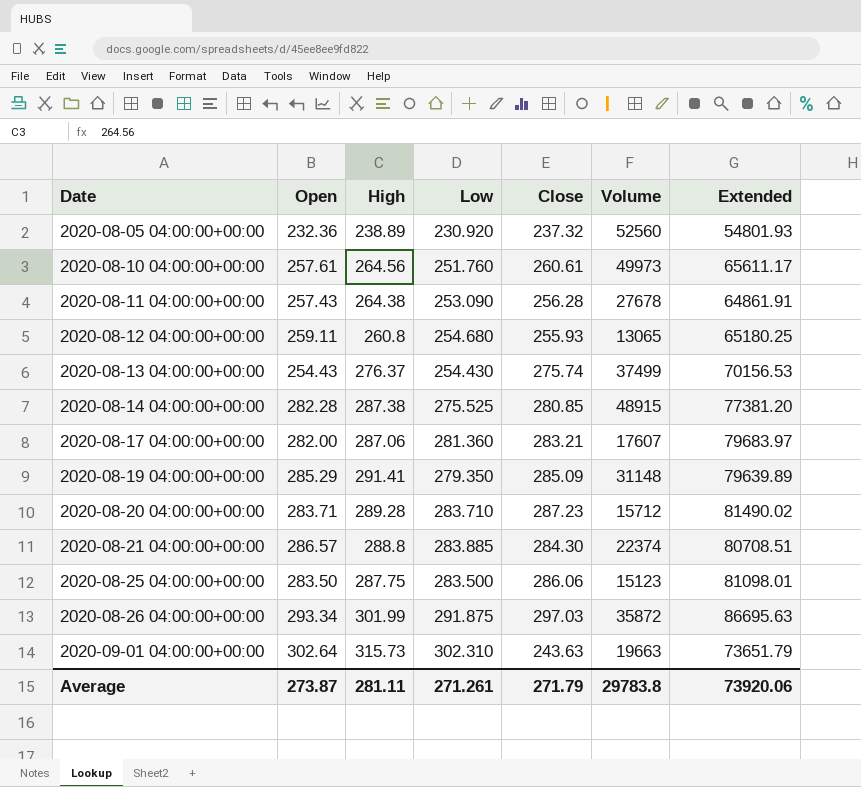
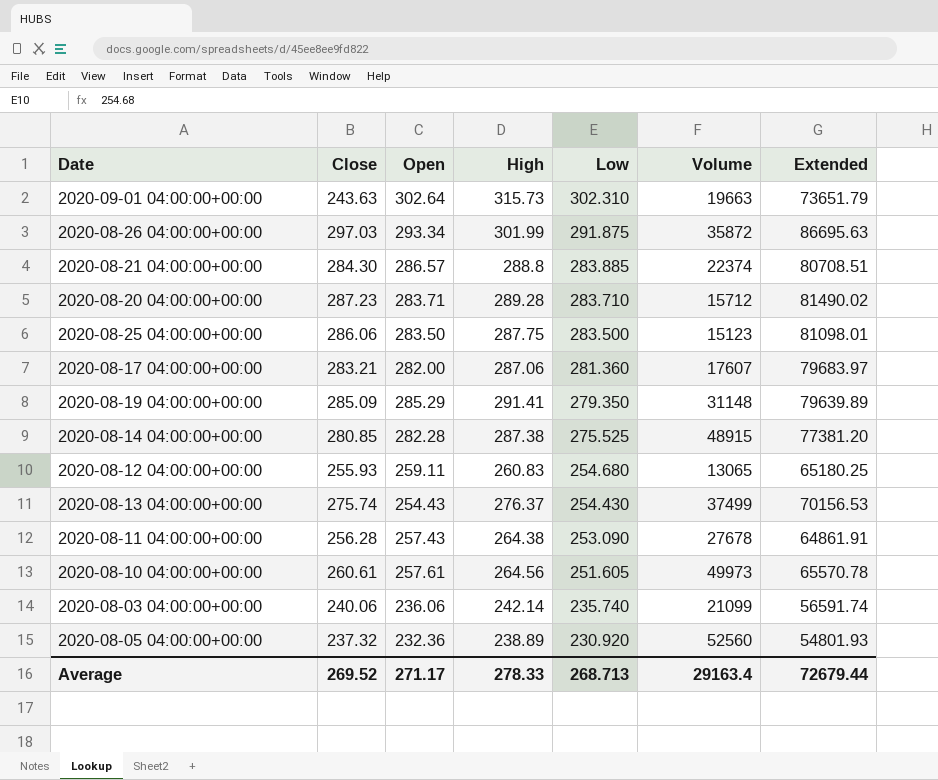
row order: Date ascending -> Low descending
column Close | position: 5 -> 2
2020-08-12 04:00:00+00:00 | High: 260.8 -> 260.83
2020-08-10 04:00:00+00:00 | Low: 251.760 -> 251.605
2020-08-10 04:00:00+00:00 | Extended: 65611.17 -> 65570.78
row 2020-08-03 04:00:00+00:00: none -> 240.06 | 236.06 | 242.14 | 235.740 | 21099 | 56591.74
Average | Close: 271.79 -> 269.52
Average | Open: 273.87 -> 271.17
Average | High: 281.11 -> 278.33
Average | Low: 271.261 -> 268.713
Average | Volume: 29783.8 -> 29163.4
Average | Extended: 73920.06 -> 72679.44

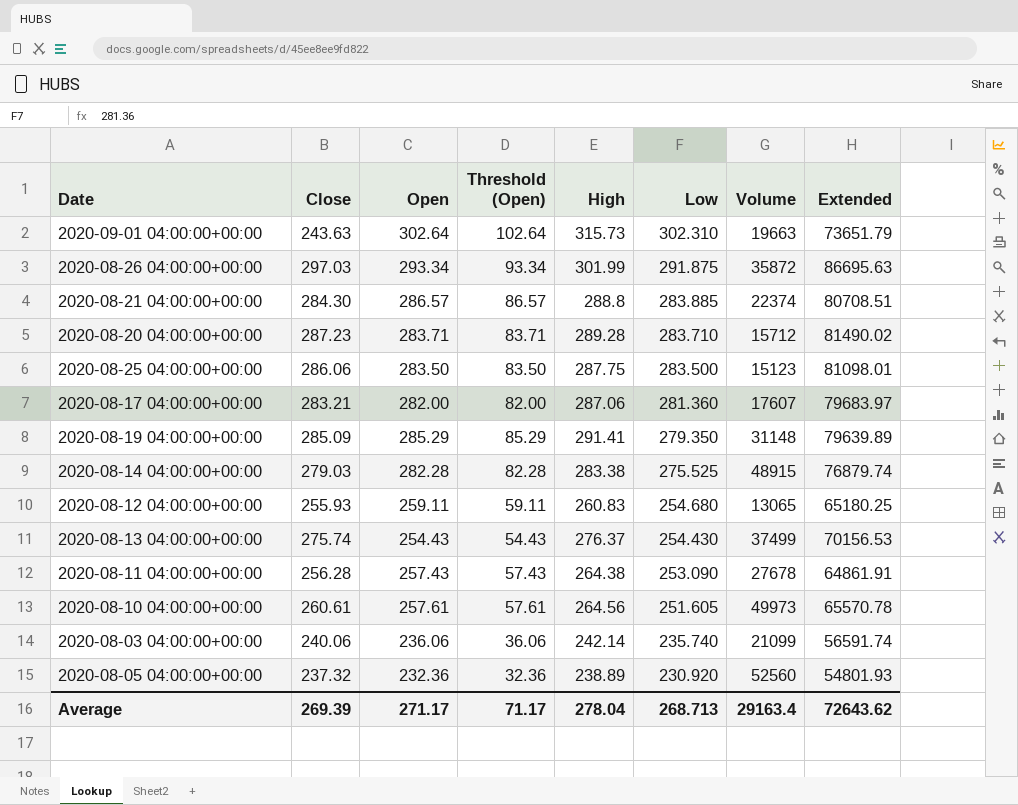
column Threshold (Open) | formula: none -> [Open] - 200
2020-08-14 04:00:00+00:00 | Close: 280.85 -> 279.03
2020-08-14 04:00:00+00:00 | High: 287.38 -> 283.38
2020-08-14 04:00:00+00:00 | Extended: 77381.20 -> 76879.74
Average | Close: 269.52 -> 269.39
Average | High: 278.33 -> 278.04
Average | Extended: 72679.44 -> 72643.62

